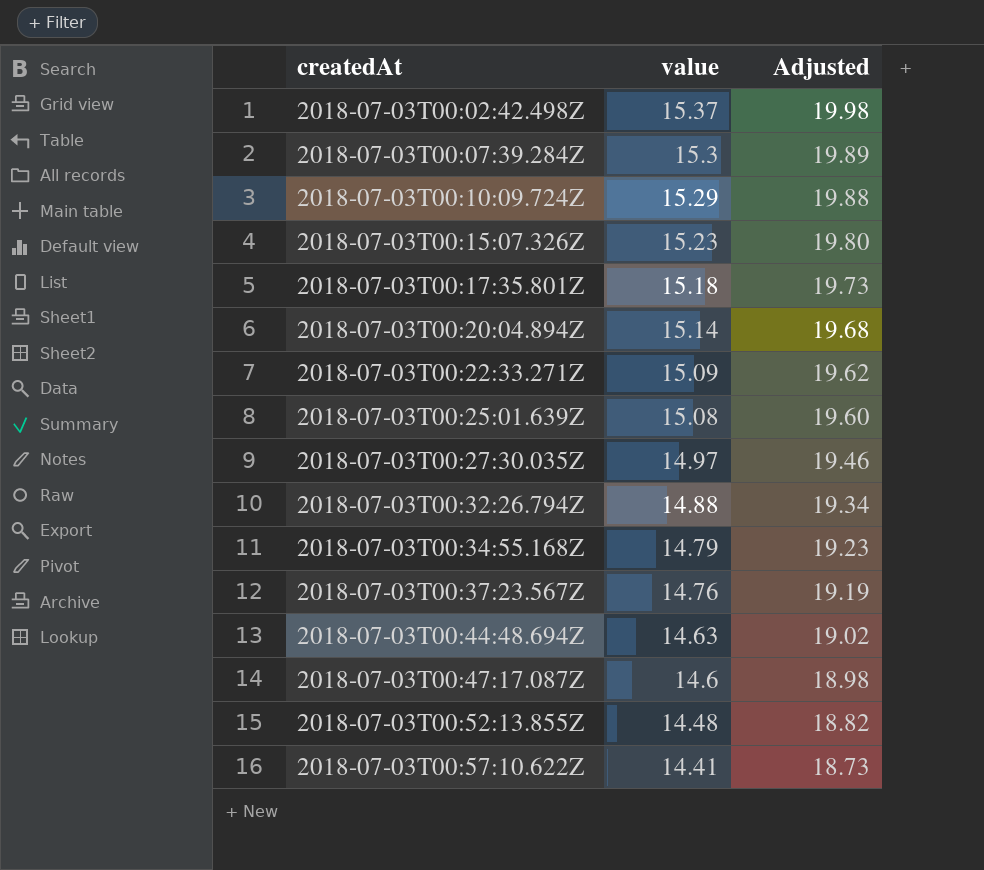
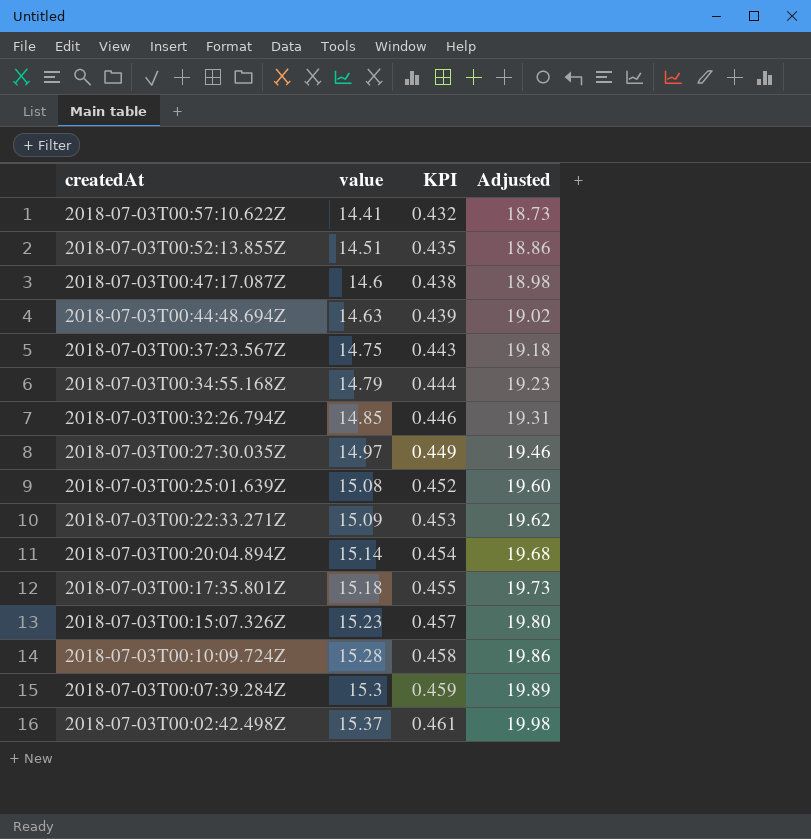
row order: createdAt ascending -> createdAt descending
column KPI | formula: none -> [value] * 0.03
2018-07-03T00:52:13.855Z | value: 14.48 -> 14.51
2018-07-03T00:52:13.855Z | Adjusted: 18.82 -> 18.86
2018-07-03T00:37:23.567Z | value: 14.76 -> 14.75
2018-07-03T00:37:23.567Z | Adjusted: 19.19 -> 19.18
2018-07-03T00:32:26.794Z | value: 14.88 -> 14.85
2018-07-03T00:32:26.794Z | Adjusted: 19.34 -> 19.31
2018-07-03T00:10:09.724Z | value: 15.29 -> 15.28
2018-07-03T00:10:09.724Z | Adjusted: 19.88 -> 19.86

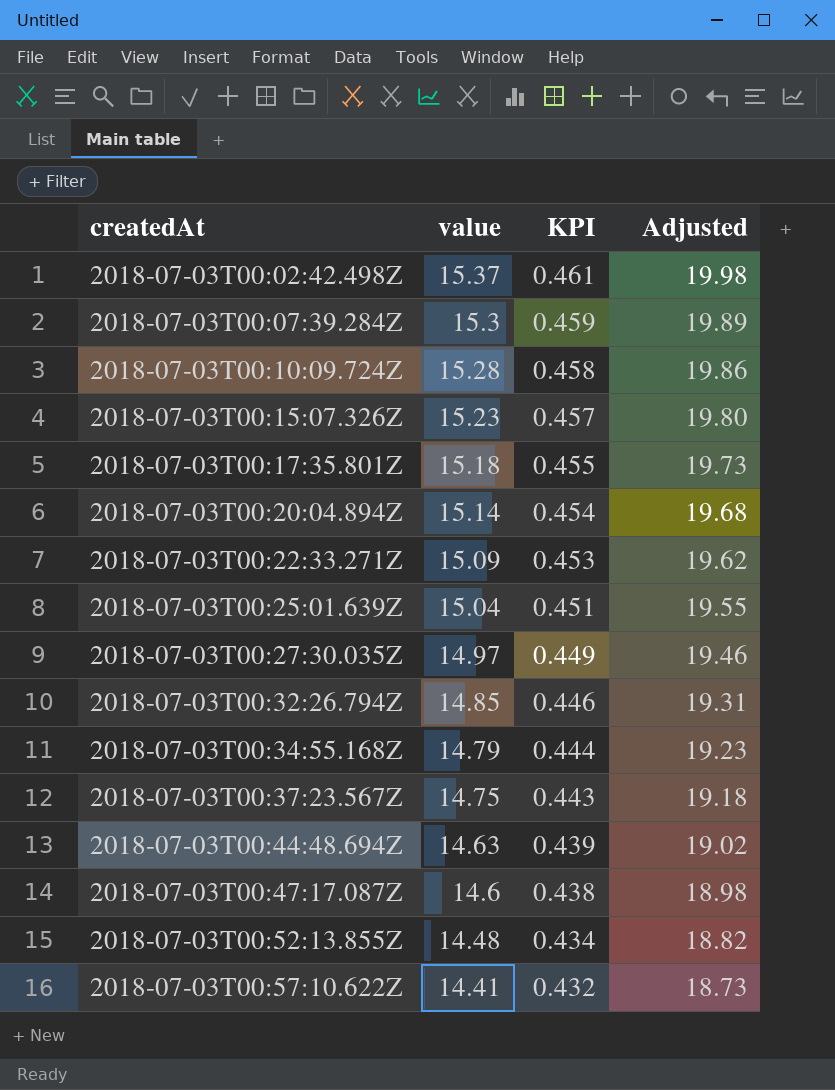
row order: createdAt descending -> createdAt ascending
2018-07-03T00:25:01.639Z | value: 15.08 -> 15.04
2018-07-03T00:25:01.639Z | KPI: 0.452 -> 0.451
2018-07-03T00:25:01.639Z | Adjusted: 19.60 -> 19.55
2018-07-03T00:52:13.855Z | value: 14.51 -> 14.48
2018-07-03T00:52:13.855Z | KPI: 0.435 -> 0.434
2018-07-03T00:52:13.855Z | Adjusted: 18.86 -> 18.82

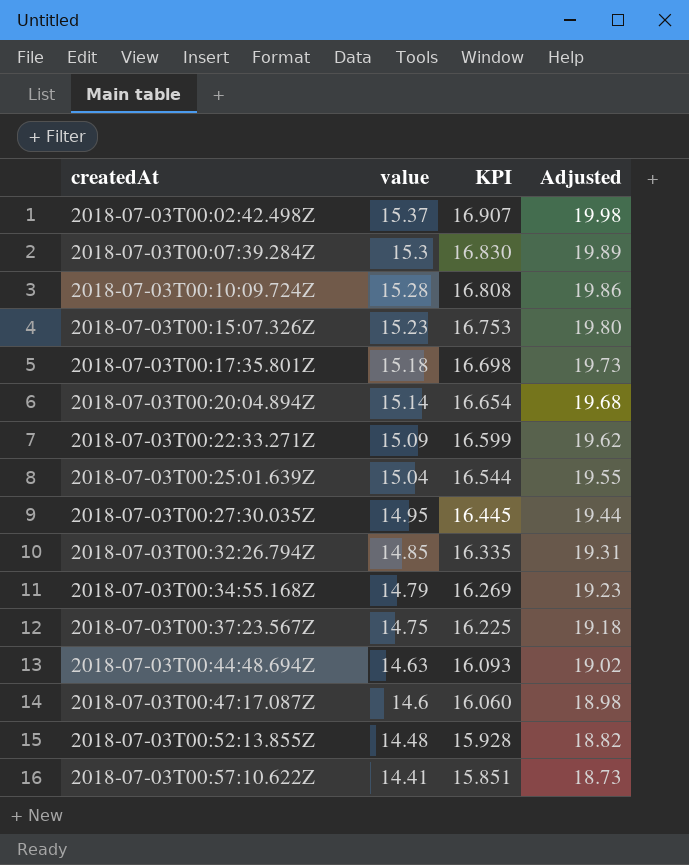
column KPI | formula: [value] * 0.03 -> [value] * 1.1
2018-07-03T00:27:30.035Z | value: 14.97 -> 14.95
2018-07-03T00:27:30.035Z | Adjusted: 19.46 -> 19.44

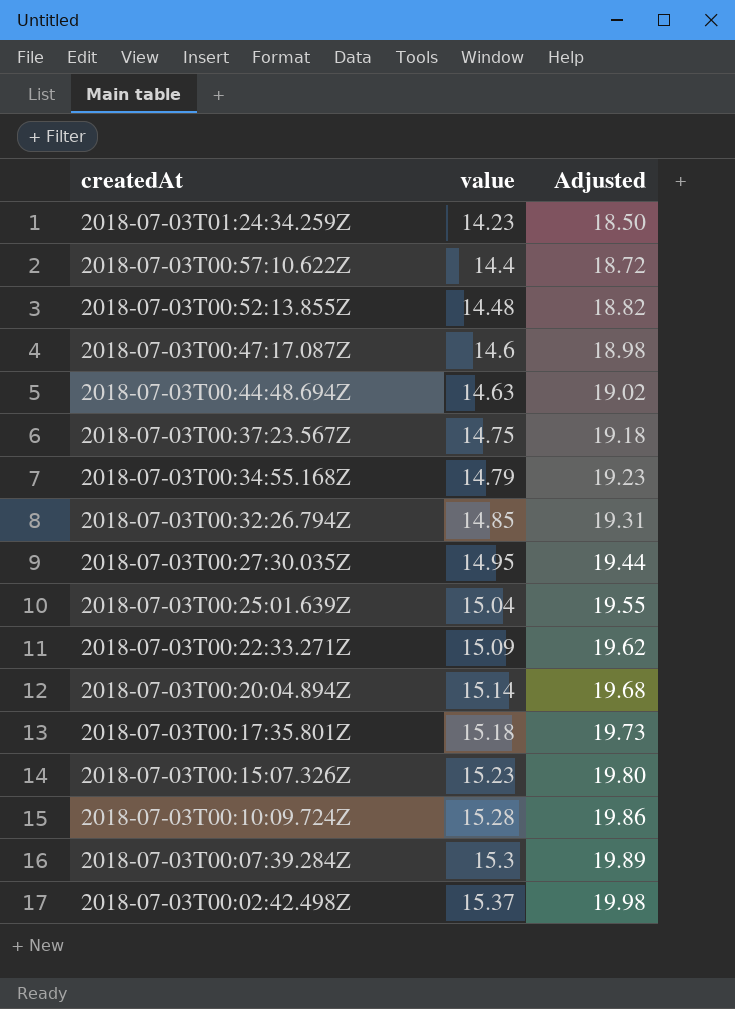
row order: createdAt ascending -> createdAt descending
column KPI | formula: [value] * 1.1 -> none
row 2018-07-03T01:24:34.259Z: none -> 14.23 | 18.50
2018-07-03T00:57:10.622Z | value: 14.41 -> 14.4
2018-07-03T00:57:10.622Z | Adjusted: 18.73 -> 18.72

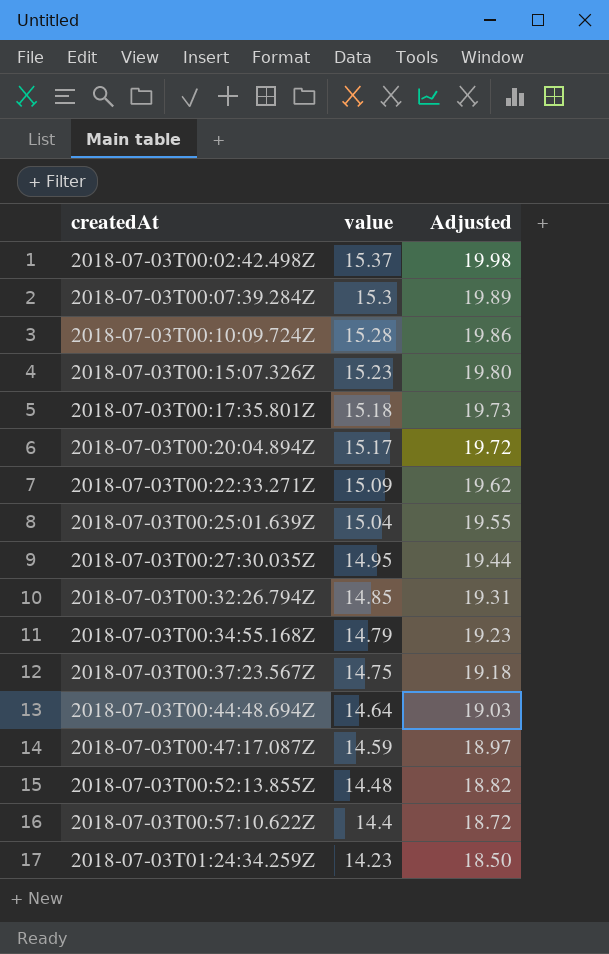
row order: createdAt descending -> createdAt ascending
2018-07-03T00:20:04.894Z | value: 15.14 -> 15.17
2018-07-03T00:20:04.894Z | Adjusted: 19.68 -> 19.72
2018-07-03T00:44:48.694Z | value: 14.63 -> 14.64
2018-07-03T00:44:48.694Z | Adjusted: 19.02 -> 19.03
2018-07-03T00:47:17.087Z | value: 14.6 -> 14.59
2018-07-03T00:47:17.087Z | Adjusted: 18.98 -> 18.97

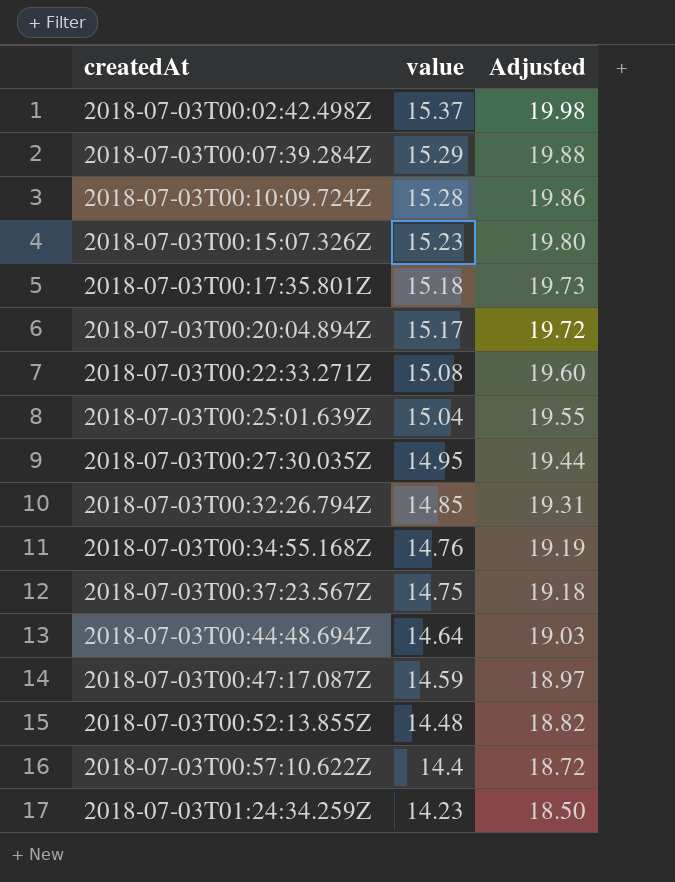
2018-07-03T00:07:39.284Z | value: 15.3 -> 15.29
2018-07-03T00:07:39.284Z | Adjusted: 19.89 -> 19.88
2018-07-03T00:22:33.271Z | value: 15.09 -> 15.08
2018-07-03T00:22:33.271Z | Adjusted: 19.62 -> 19.60
2018-07-03T00:34:55.168Z | value: 14.79 -> 14.76
2018-07-03T00:34:55.168Z | Adjusted: 19.23 -> 19.19

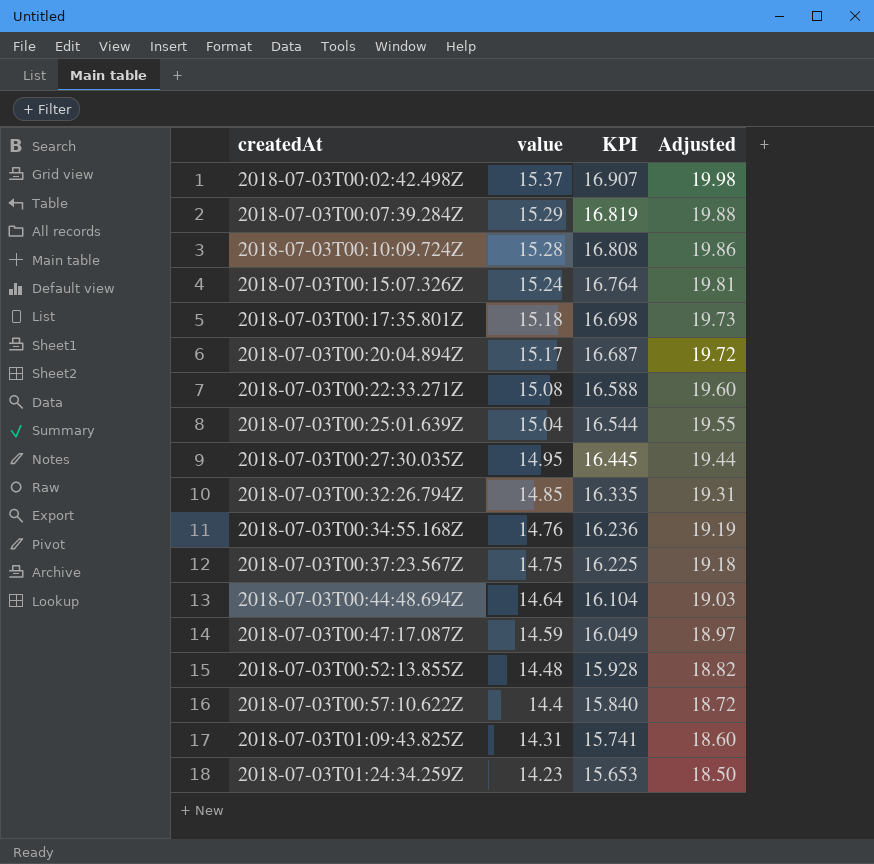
column KPI | formula: none -> [value] * 1.1
2018-07-03T00:15:07.326Z | value: 15.23 -> 15.24
2018-07-03T00:15:07.326Z | Adjusted: 19.80 -> 19.81
row 2018-07-03T01:09:43.825Z: none -> 14.31 | 15.741 | 18.60

